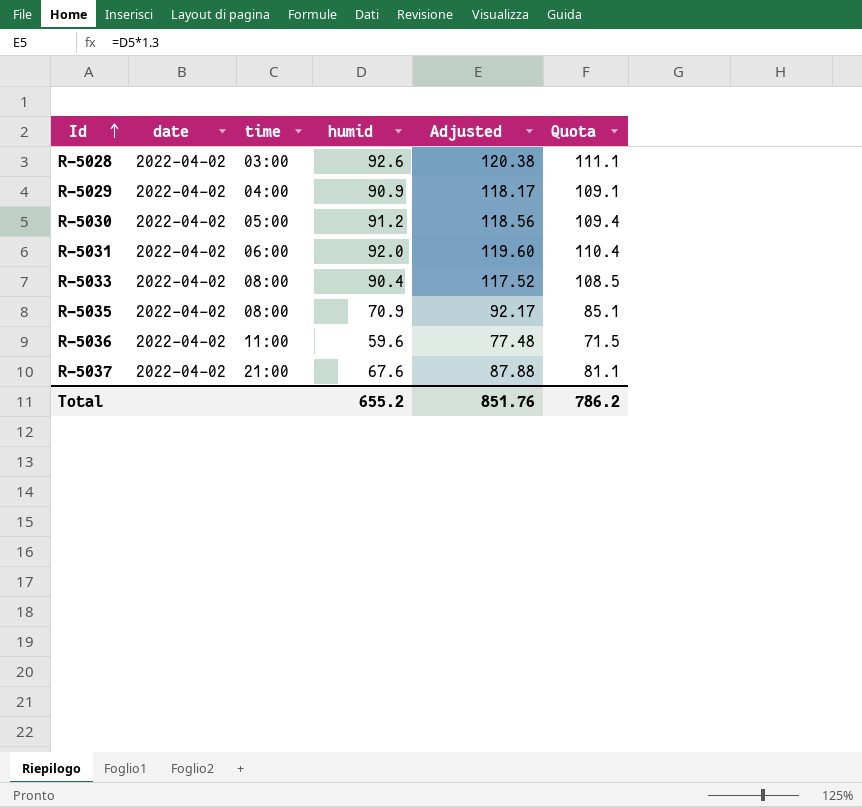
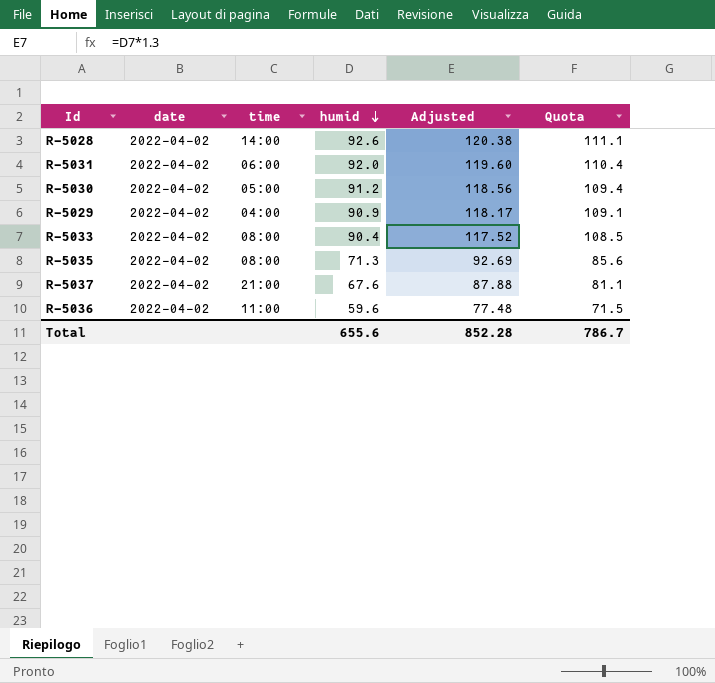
row order: Id ascending -> humid descending
R-5028 | time: 03:00 -> 14:00
R-5035 | humid: 70.9 -> 71.3
R-5035 | Adjusted: 92.17 -> 92.69
R-5035 | Quota: 85.1 -> 85.6
Total | humid: 655.2 -> 655.6
Total | Adjusted: 851.76 -> 852.28
Total | Quota: 786.2 -> 786.7

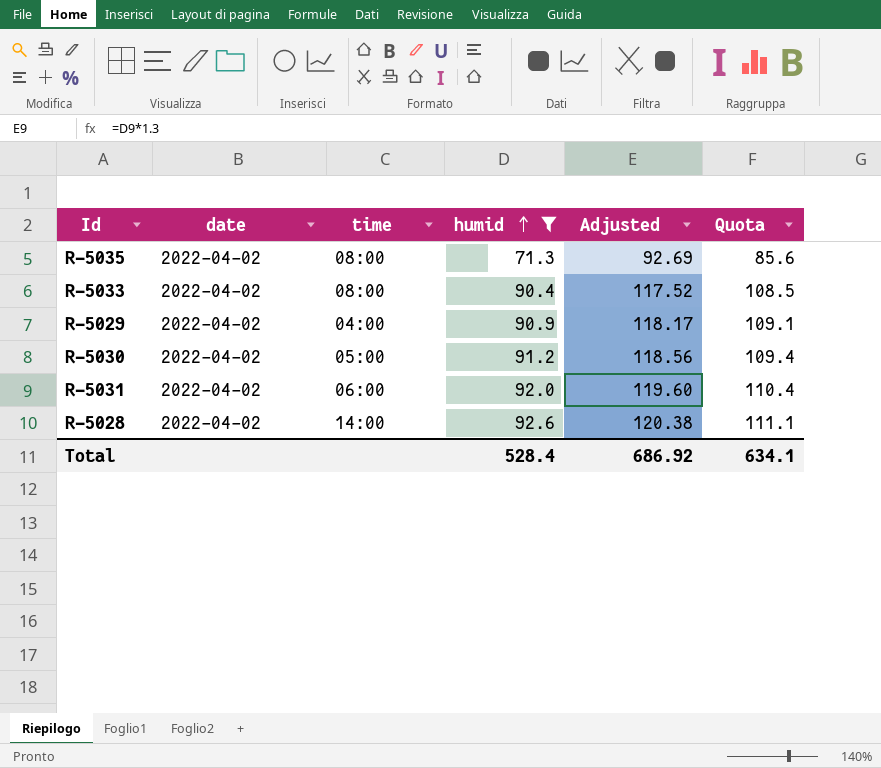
filter: none -> humid >= 71.3
row order: humid descending -> humid ascending
Total | humid: 655.6 -> 528.4
Total | Adjusted: 852.28 -> 686.92
Total | Quota: 786.7 -> 634.1

